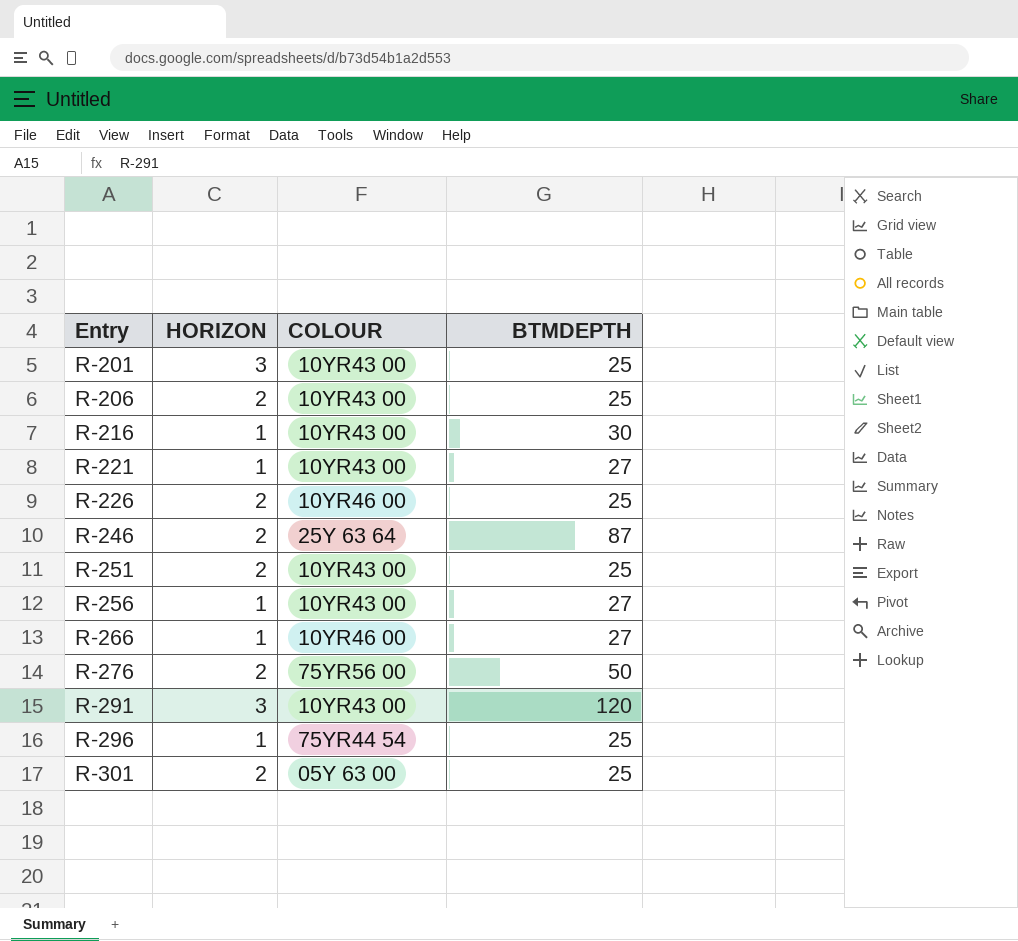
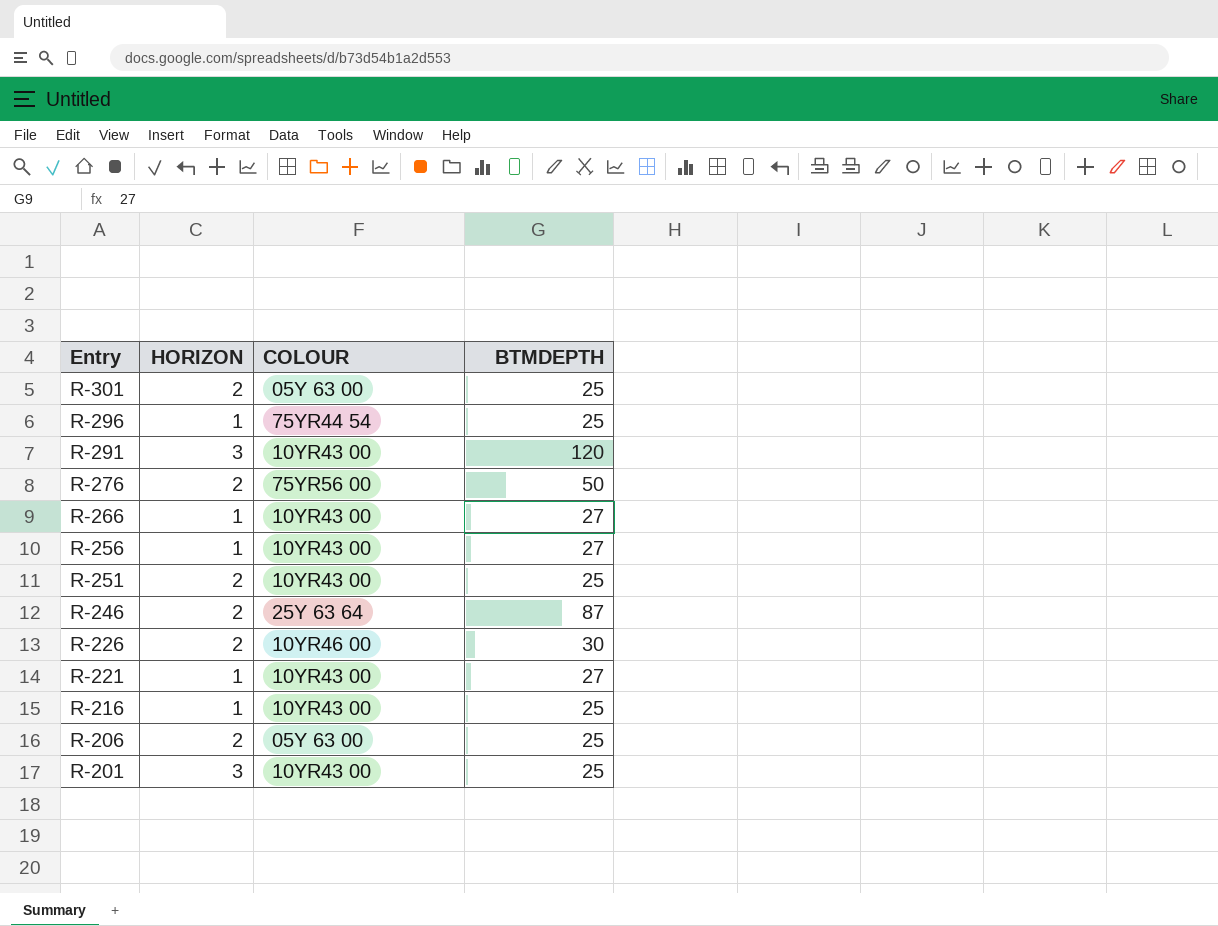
row order: Entry ascending -> Entry descending
R-266 | COLOUR: 10YR46 00 -> 10YR43 00
R-226 | BTMDEPTH: 25 -> 30
R-216 | BTMDEPTH: 30 -> 25
R-206 | COLOUR: 10YR43 00 -> 05Y 63 00

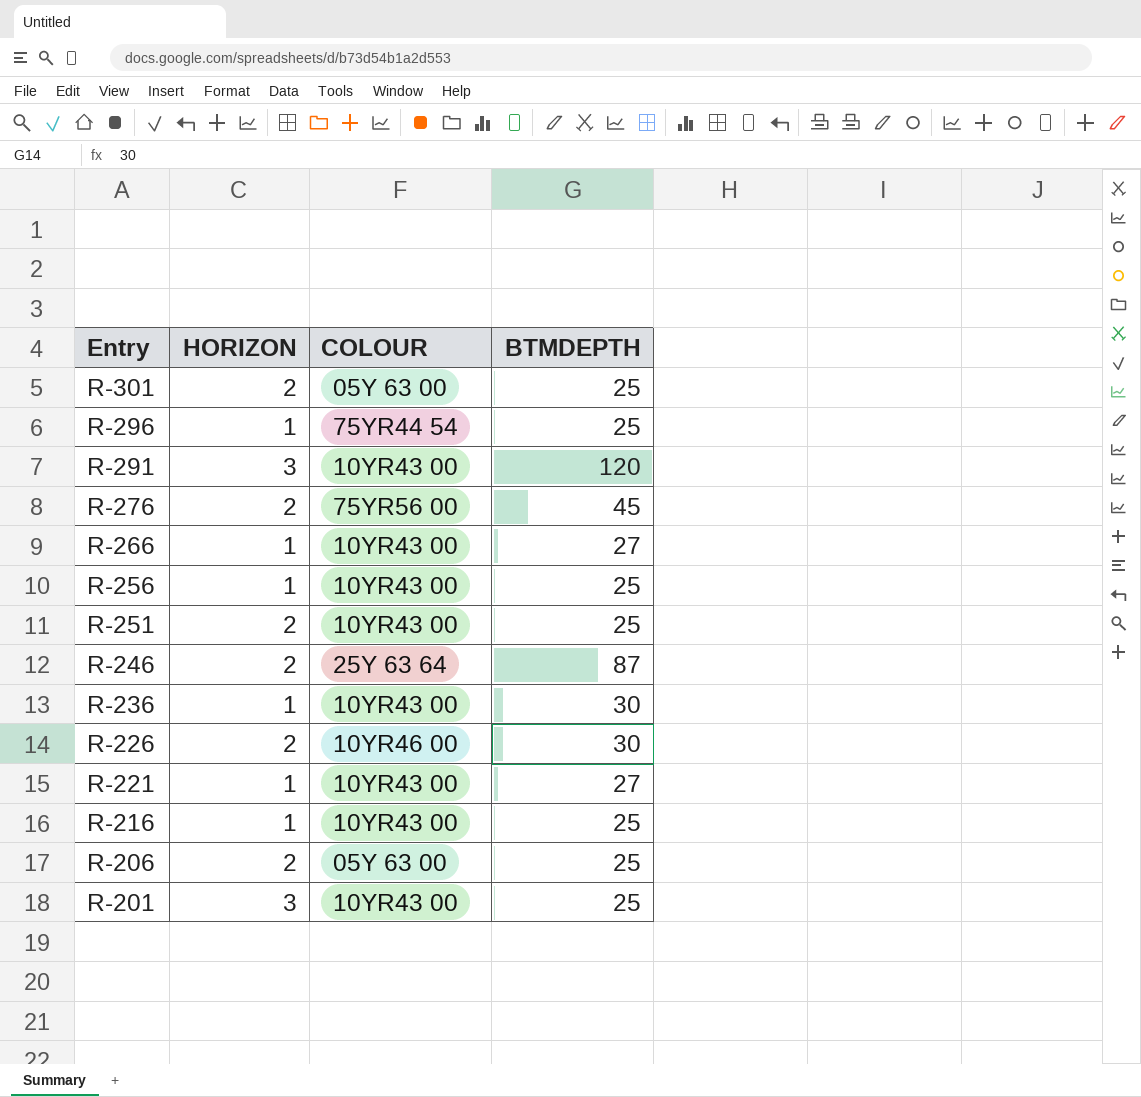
R-276 | BTMDEPTH: 50 -> 45
R-256 | BTMDEPTH: 27 -> 25
row R-236: none -> 1 | 10YR43 00 | 30

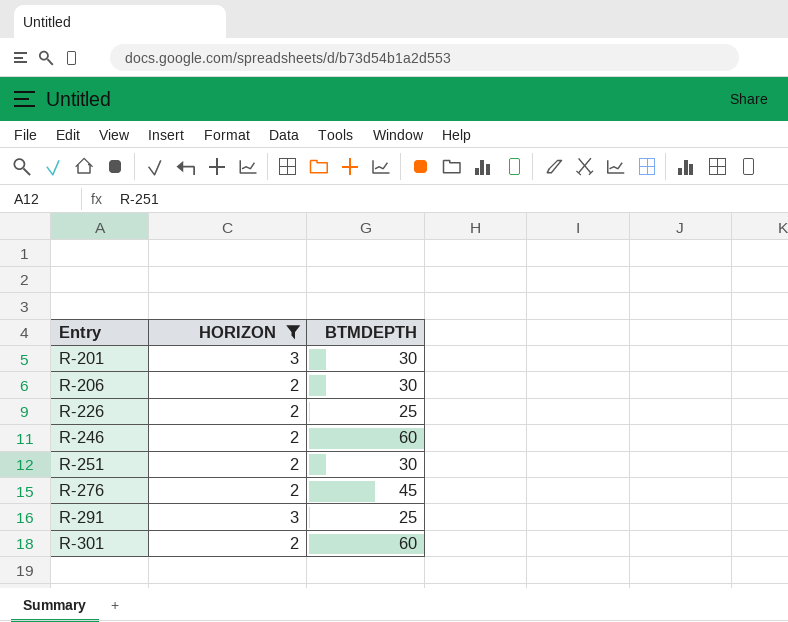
filter: none -> HORIZON != 1
row order: Entry descending -> Entry ascending
column COLOUR | position: 3 -> none
R-201 | BTMDEPTH: 25 -> 30
R-206 | BTMDEPTH: 25 -> 30
R-226 | BTMDEPTH: 30 -> 25
R-246 | BTMDEPTH: 87 -> 60
R-251 | BTMDEPTH: 25 -> 30
R-291 | BTMDEPTH: 120 -> 25
R-301 | BTMDEPTH: 25 -> 60

